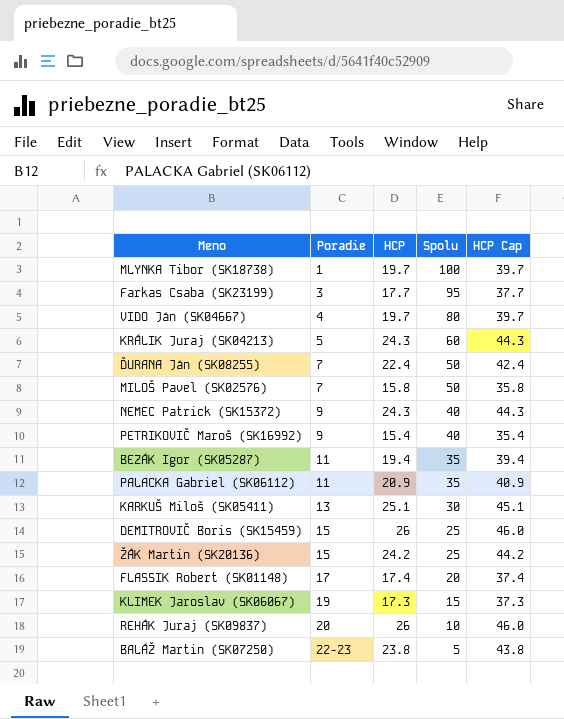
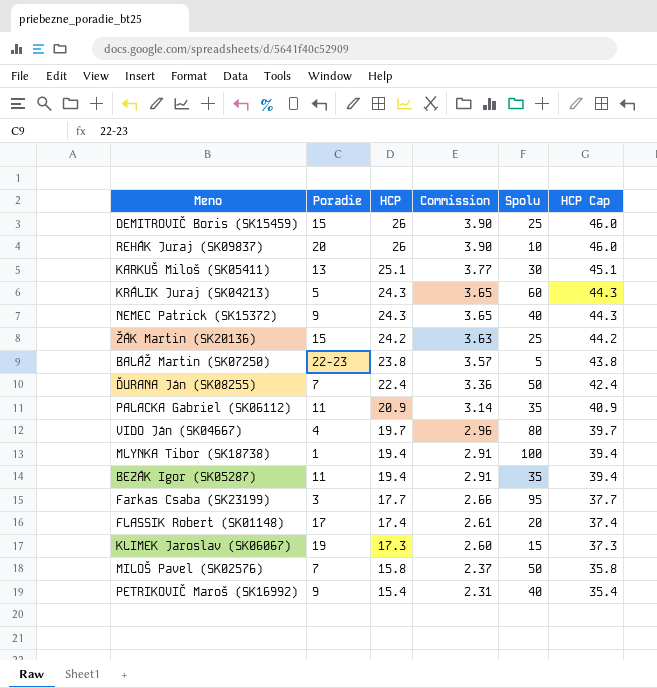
row order: Poradie ascending -> HCP descending
column Commission | formula: none -> [HCP] * 0.15
MLYNKA Tibor (SK18738) | HCP: 19.7 -> 19.4
MLYNKA Tibor (SK18738) | HCP Cap: 39.7 -> 39.4

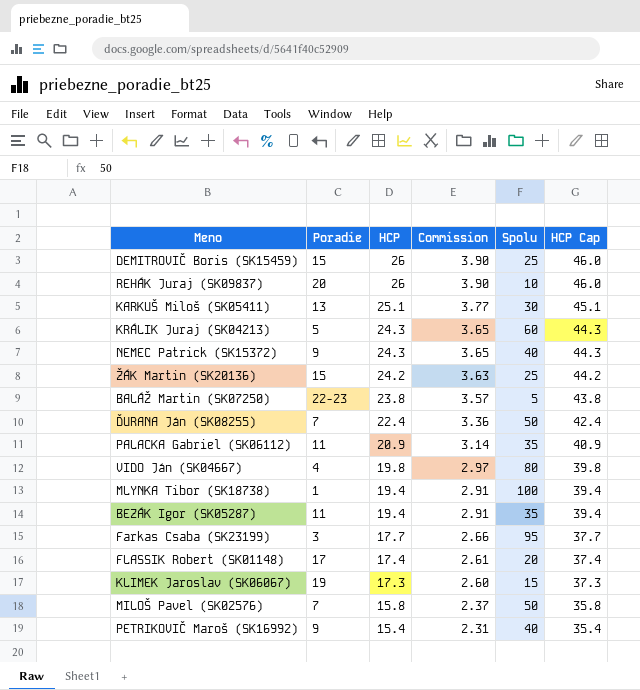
VIDO Ján (SK04667) | HCP: 19.7 -> 19.8
VIDO Ján (SK04667) | Commission: 2.96 -> 2.97
VIDO Ján (SK04667) | HCP Cap: 39.7 -> 39.8

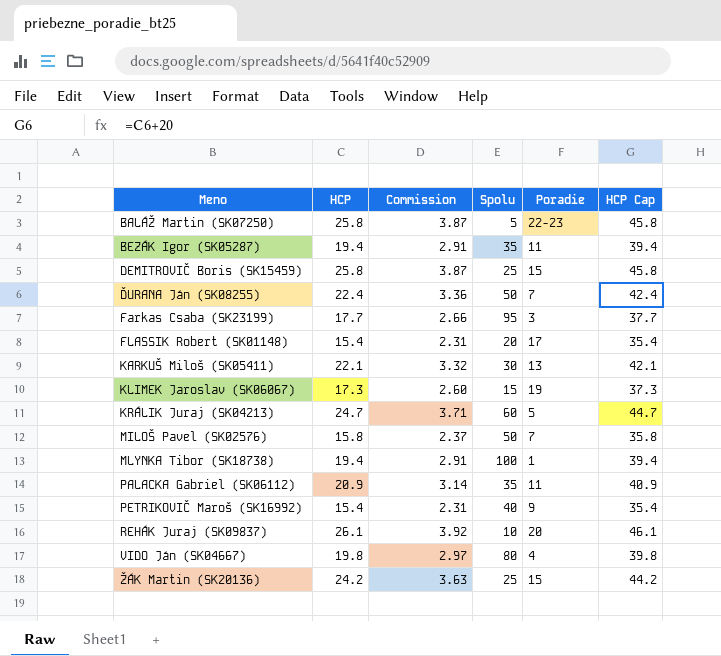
row order: HCP descending -> Meno ascending
column Poradie | position: 2 -> 5
row NEMEC Patrick (SK15372): 9 | 24.3 | 3.65 | 40 | 44.3 -> none
BALÁŽ Martin (SK07250) | HCP: 23.8 -> 25.8
BALÁŽ Martin (SK07250) | Commission: 3.57 -> 3.87
BALÁŽ Martin (SK07250) | HCP Cap: 43.8 -> 45.8
DEMITROVIČ Boris (SK15459) | HCP: 26 -> 25.8
DEMITROVIČ Boris (SK15459) | Commission: 3.90 -> 3.87
DEMITROVIČ Boris (SK15459) | HCP Cap: 46.0 -> 45.8
FLASSIK Robert (SK01148) | HCP: 17.4 -> 15.4
FLASSIK Robert (SK01148) | Commission: 2.61 -> 2.31
FLASSIK Robert (SK01148) | HCP Cap: 37.4 -> 35.4
KARKUŠ Miloš (SK05411) | HCP: 25.1 -> 22.1
KARKUŠ Miloš (SK05411) | Commission: 3.77 -> 3.32
KARKUŠ Miloš (SK05411) | HCP Cap: 45.1 -> 42.1
KRÁLIK Juraj (SK04213) | HCP: 24.3 -> 24.7
KRÁLIK Juraj (SK04213) | Commission: 3.65 -> 3.71
KRÁLIK Juraj (SK04213) | HCP Cap: 44.3 -> 44.7
REHÁK Juraj (SK09837) | HCP: 26 -> 26.1
REHÁK Juraj (SK09837) | Commission: 3.90 -> 3.92
REHÁK Juraj (SK09837) | HCP Cap: 46.0 -> 46.1

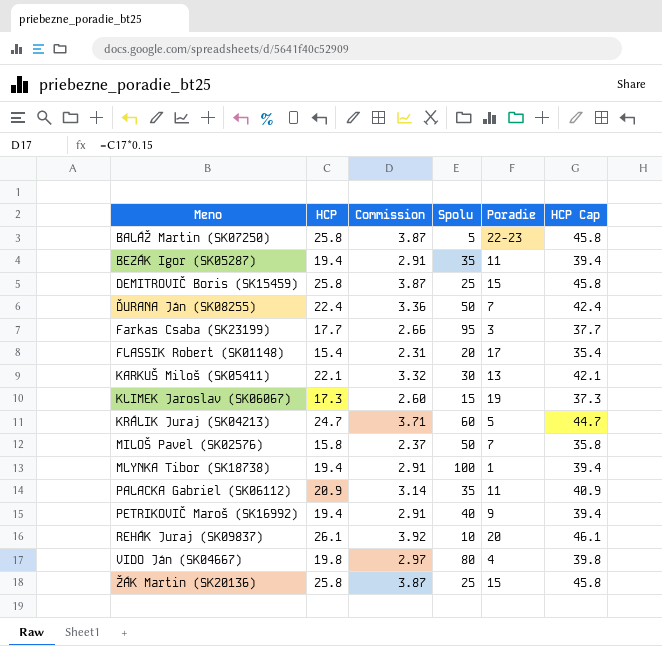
PETRIKOVIČ Maroš (SK16992) | HCP: 15.4 -> 19.4
PETRIKOVIČ Maroš (SK16992) | Commission: 2.31 -> 2.91
PETRIKOVIČ Maroš (SK16992) | HCP Cap: 35.4 -> 39.4
ŽÁK Martin (SK20136) | HCP: 24.2 -> 25.8
ŽÁK Martin (SK20136) | Commission: 3.63 -> 3.87
ŽÁK Martin (SK20136) | HCP Cap: 44.2 -> 45.8

